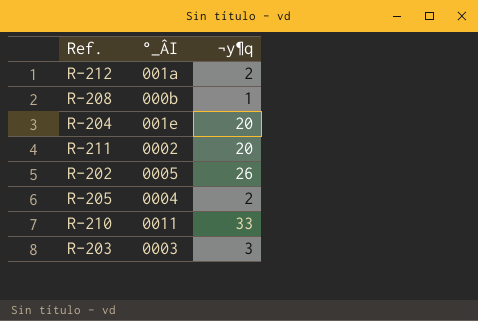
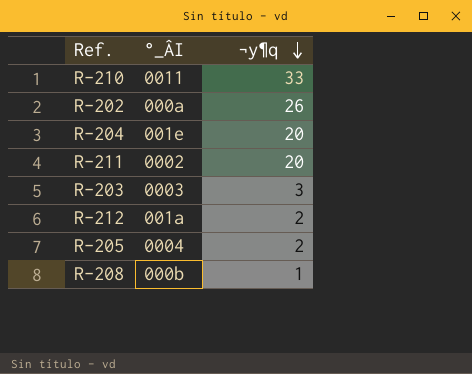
row order: none -> ¬y¶q descending
R-202 | °_ÂI: 0005 -> 000a

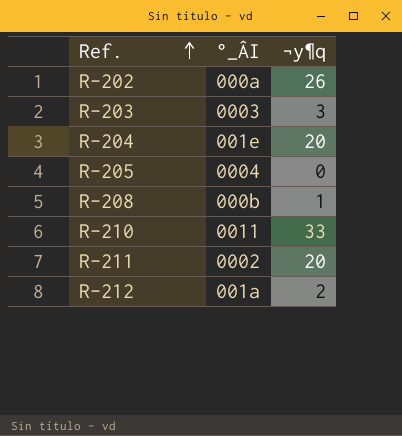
row order: ¬y¶q descending -> Ref. ascending
R-205 | ¬y¶q: 2 -> 0

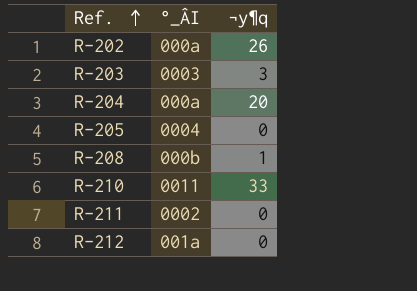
R-204 | °_ÂI: 001e -> 000a
R-211 | ¬y¶q: 20 -> 0
R-212 | ¬y¶q: 2 -> 0

